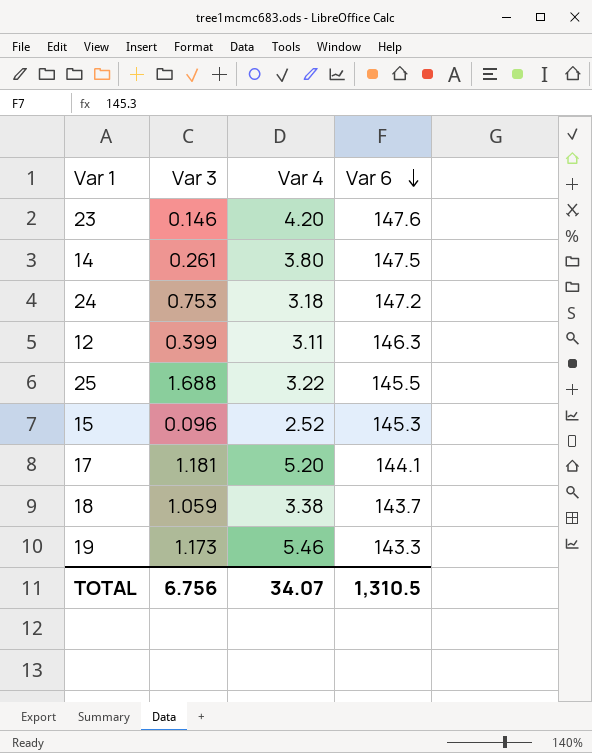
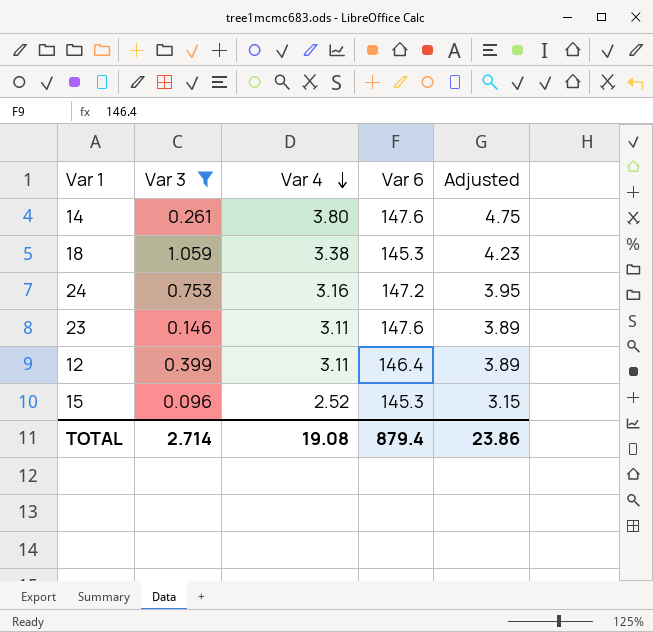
filter: none -> Var 3 <= 1.059
row order: Var 6 descending -> Var 4 descending
column Adjusted | formula: none -> [Var 4] * 1.25
14 | Var 6: 147.5 -> 147.6
18 | Var 6: 143.7 -> 145.3
24 | Var 4: 3.18 -> 3.16
23 | Var 4: 4.20 -> 3.11
12 | Var 6: 146.3 -> 146.4
TOTAL | Var 3: 6.756 -> 2.714
TOTAL | Var 4: 34.07 -> 19.08
TOTAL | Var 6: 1,310.5 -> 879.4

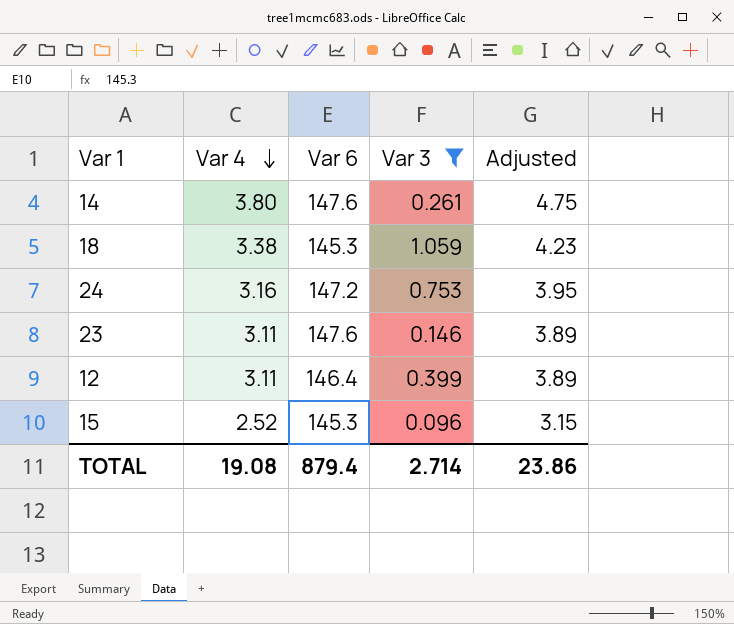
column Var 3 | position: 2 -> 4

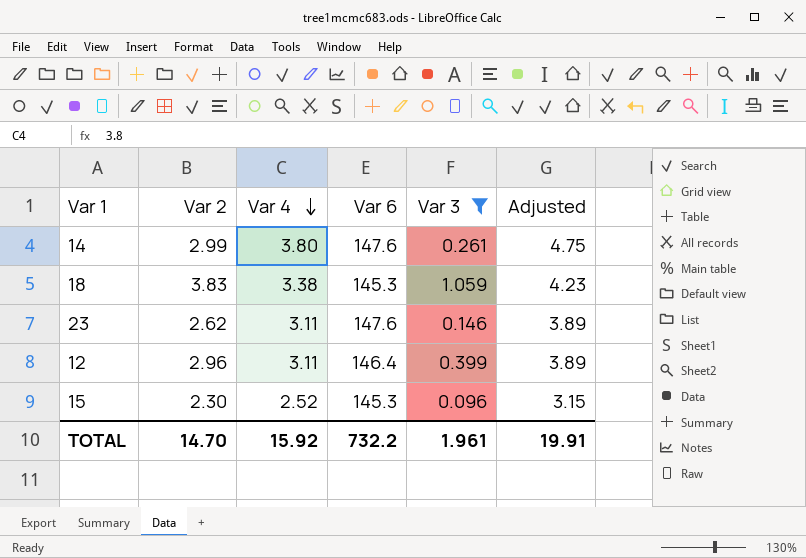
column Var 2 | position: none -> 2
row 24: 3.16 | 147.2 | 0.753 | 3.95 -> none
TOTAL | Var 4: 19.08 -> 15.92
TOTAL | Var 6: 879.4 -> 732.2
TOTAL | Var 3: 2.714 -> 1.961
TOTAL | Adjusted: 23.86 -> 19.91

